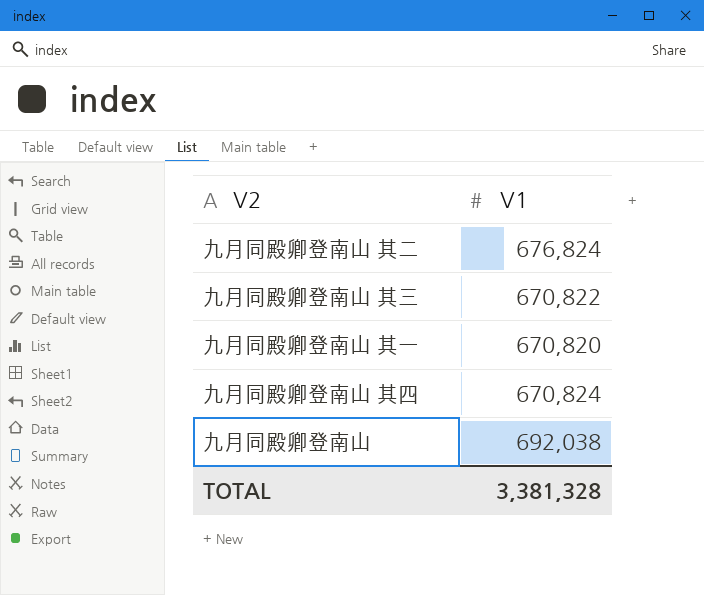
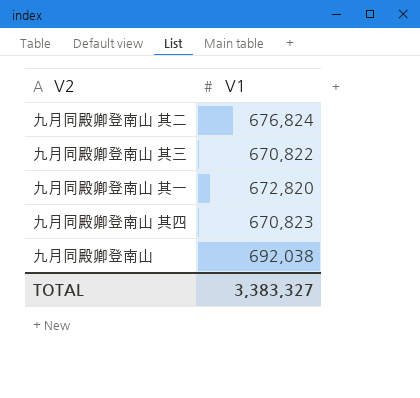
九月同殿卿登南山 其一 | V1: 670,820 -> 672,820
九月同殿卿登南山 其四 | V1: 670,824 -> 670,823
TOTAL | V1: 3,381,328 -> 3,383,327

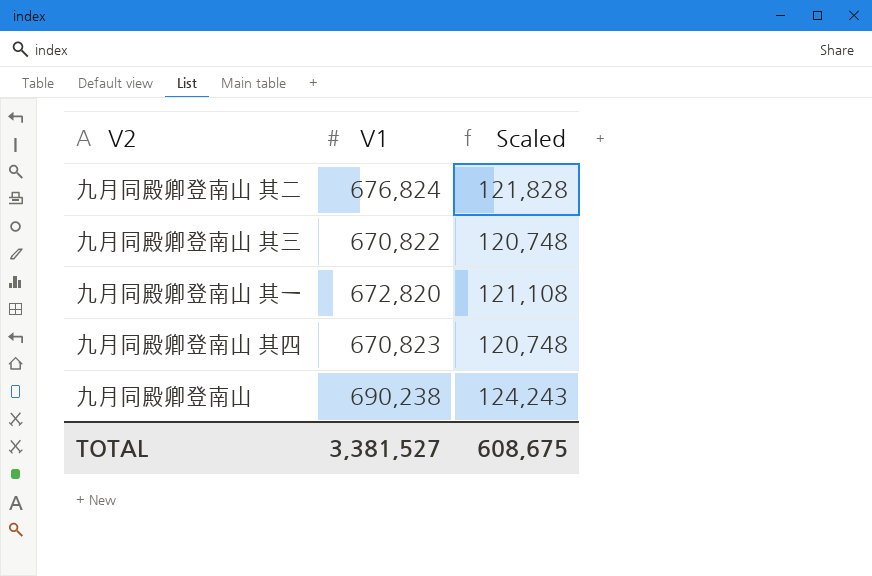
column Scaled | formula: none -> [V1] * 0.18
九月同殿卿登南山 | V1: 692,038 -> 690,238
TOTAL | V1: 3,383,327 -> 3,381,527

